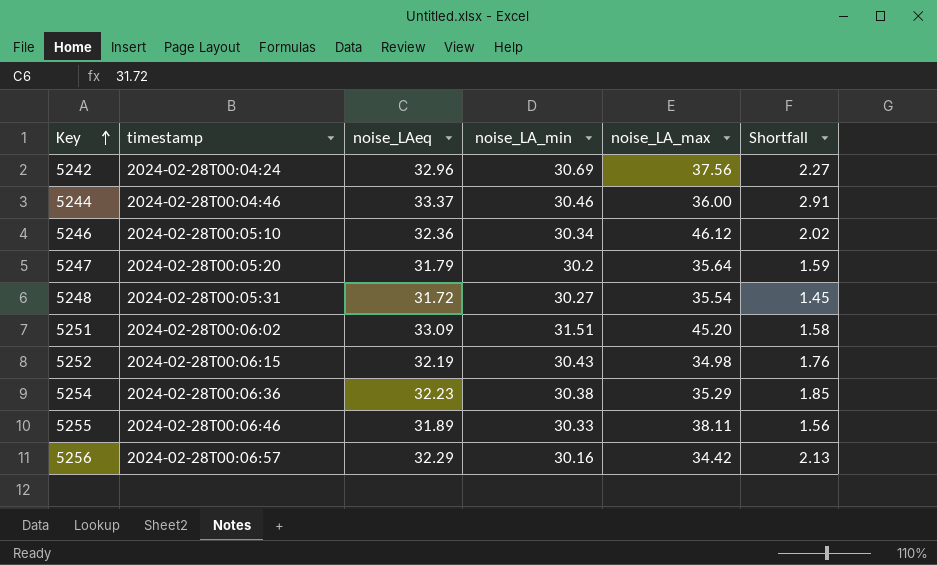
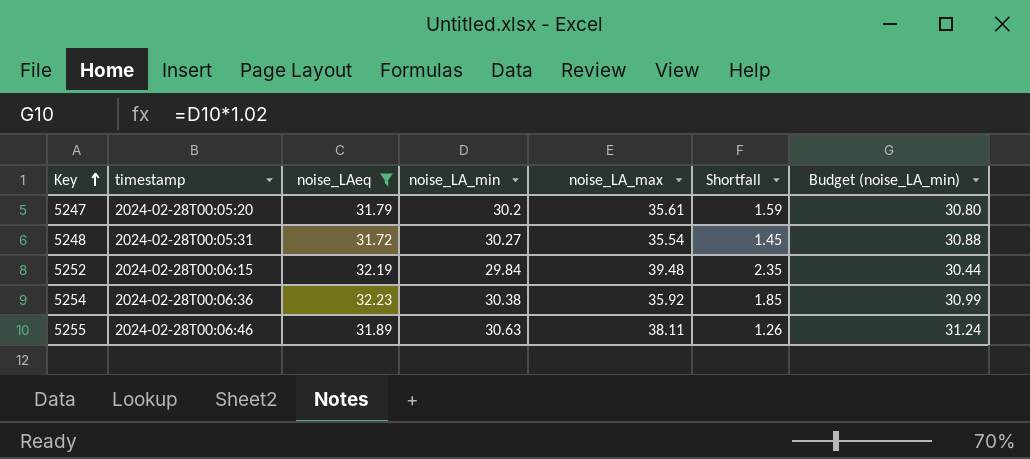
filter: none -> noise_LAeq <= 32.23
column Budget (noise_LA_min) | formula: none -> [noise_LA_min] * 1.02
5247 | noise_LA_max: 35.64 -> 35.61
5252 | noise_LA_min: 30.43 -> 29.84
5252 | noise_LA_max: 34.98 -> 39.48
5252 | Shortfall: 1.76 -> 2.35
5254 | noise_LA_max: 35.29 -> 35.92
5255 | noise_LA_min: 30.33 -> 30.63
5255 | Shortfall: 1.56 -> 1.26

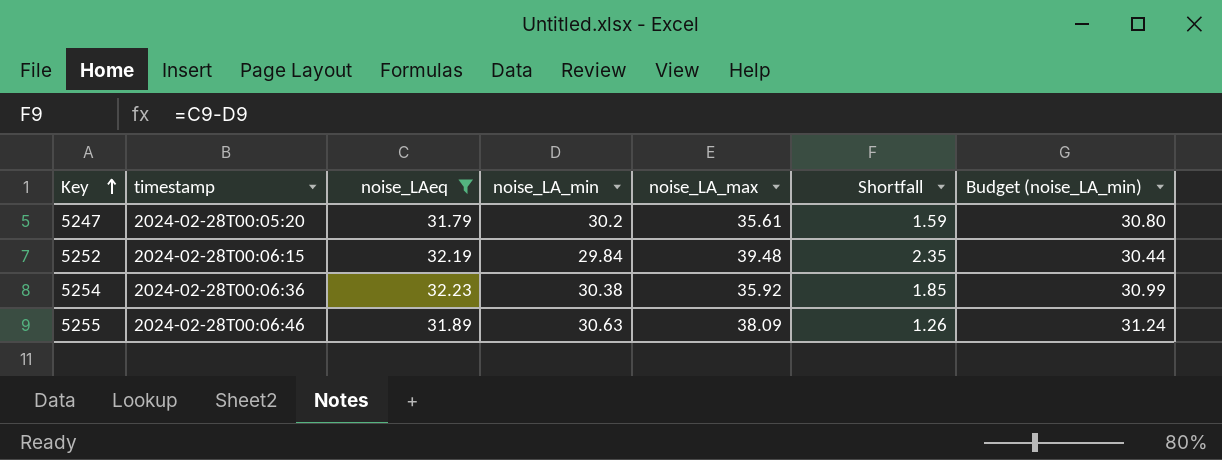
row 5248: 2024-02-28T00:05:31 | 31.72 | 30.27 | 35.54 | 1.45 | 30.88 -> none
5255 | noise_LA_max: 38.11 -> 38.09

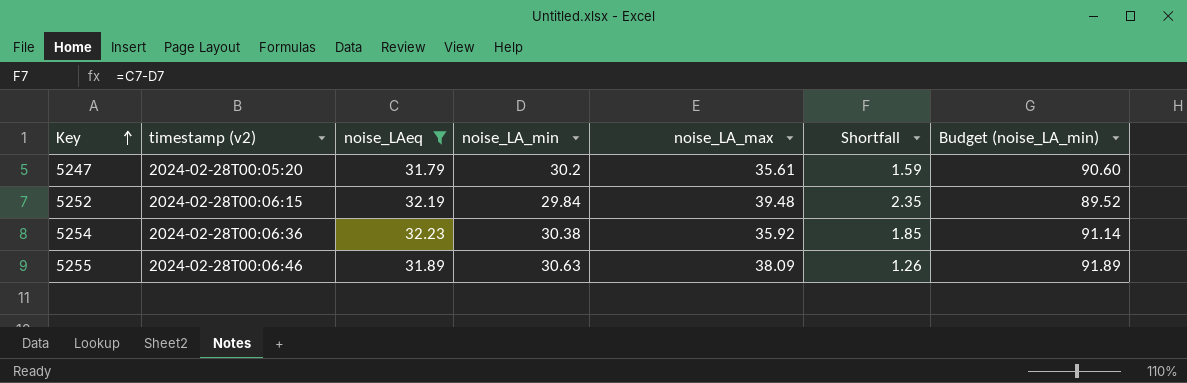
column name: timestamp -> timestamp (v2)
column Budget (noise_LA_min) | formula: [noise_LA_min] * 1.02 -> [noise_LA_min] * 3

